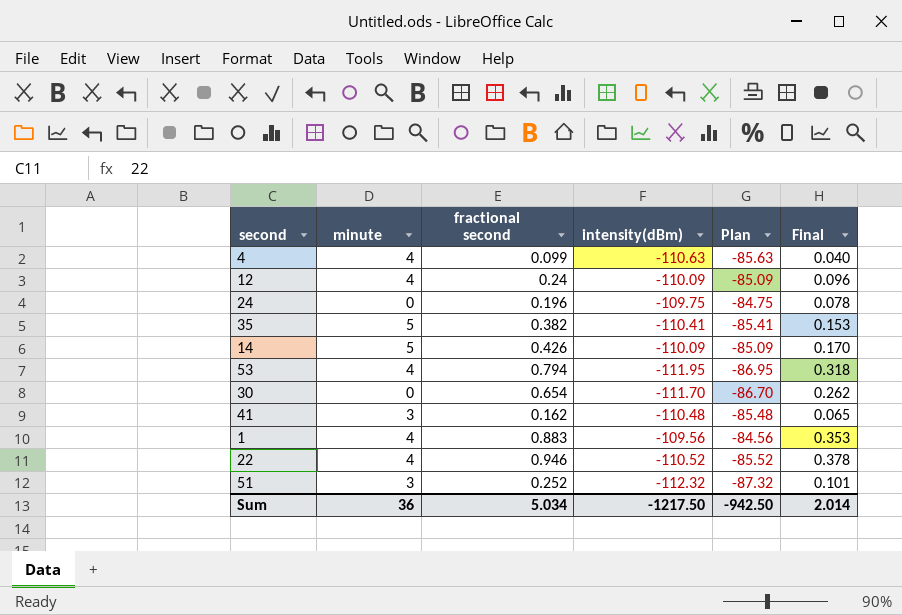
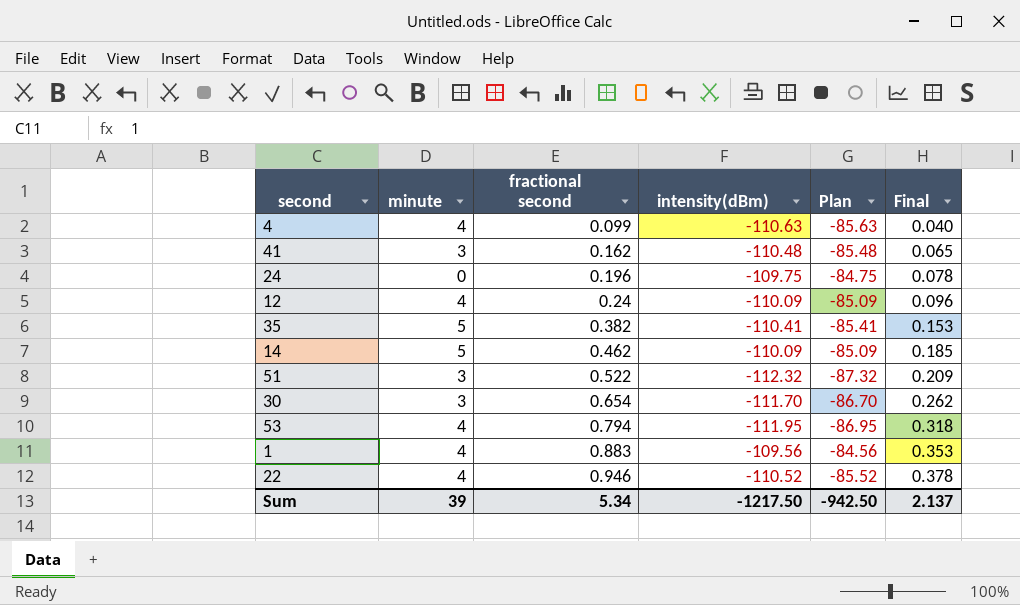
row order: none -> fractional second ascending
14 | fractional second: 0.426 -> 0.462
14 | Final: 0.170 -> 0.185
51 | fractional second: 0.252 -> 0.522
51 | Final: 0.101 -> 0.209
30 | minute: 0 -> 3
Sum | minute: 36 -> 39
Sum | fractional second: 5.034 -> 5.34
Sum | Final: 2.014 -> 2.137

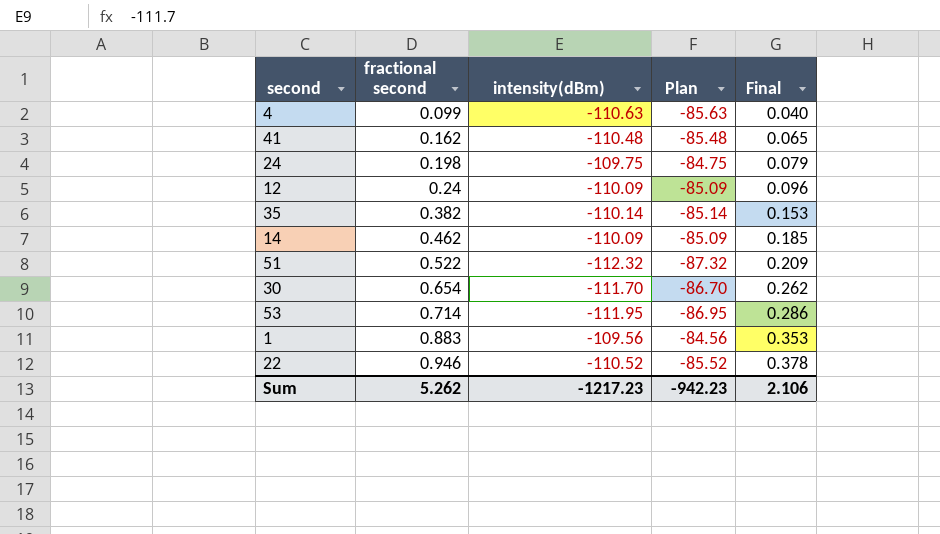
column minute | position: 2 -> none
24 | fractional second: 0.196 -> 0.198
24 | Final: 0.078 -> 0.079
35 | intensity(dBm): -110.41 -> -110.14
35 | Plan: -85.41 -> -85.14
53 | fractional second: 0.794 -> 0.714
53 | Final: 0.318 -> 0.286
Sum | fractional second: 5.34 -> 5.262
Sum | intensity(dBm): -1217.50 -> -1217.23
Sum | Plan: -942.50 -> -942.23
Sum | Final: 2.137 -> 2.106

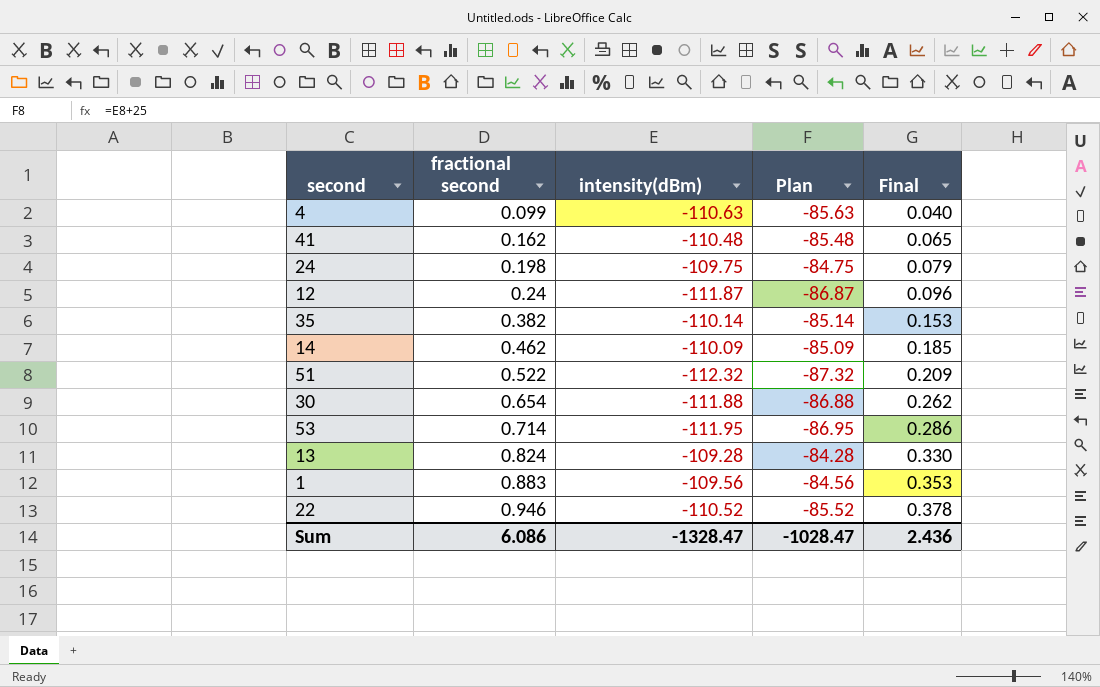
12 | intensity(dBm): -110.09 -> -111.87
12 | Plan: -85.09 -> -86.87
30 | intensity(dBm): -111.70 -> -111.88
30 | Plan: -86.70 -> -86.88
row 13: none -> 0.824 | -109.28 | -84.28 | 0.330
Sum | fractional second: 5.262 -> 6.086
Sum | intensity(dBm): -1217.23 -> -1328.47
Sum | Plan: -942.23 -> -1028.47
Sum | Final: 2.106 -> 2.436

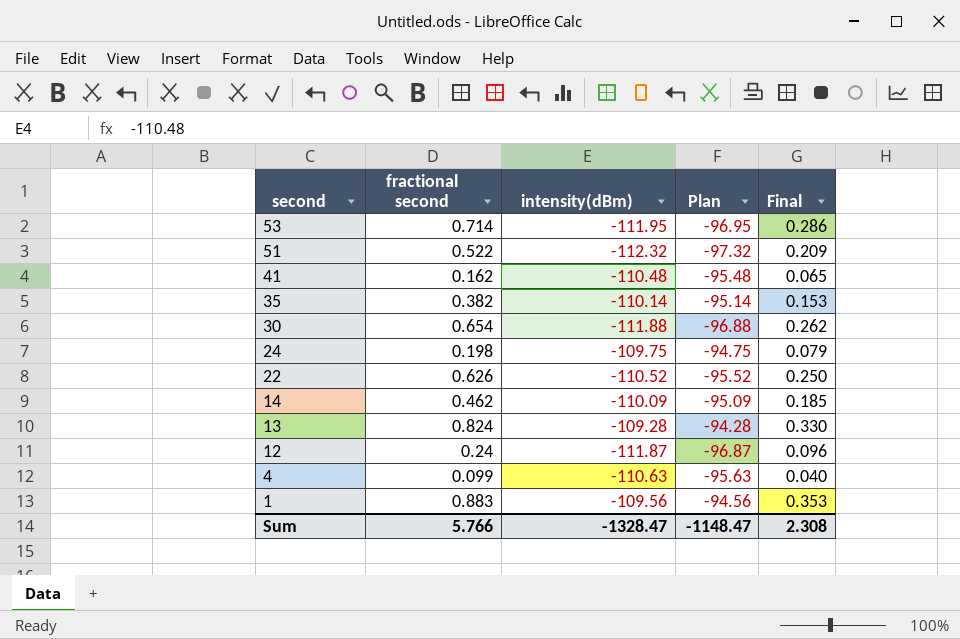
row order: fractional second ascending -> second descending
column Plan | formula: [intensity(dBm)] + 25 -> [intensity(dBm)] + 15
22 | fractional second: 0.946 -> 0.626
22 | Final: 0.378 -> 0.250
Sum | fractional second: 6.086 -> 5.766
Sum | Plan: -1028.47 -> -1148.47
Sum | Final: 2.436 -> 2.308

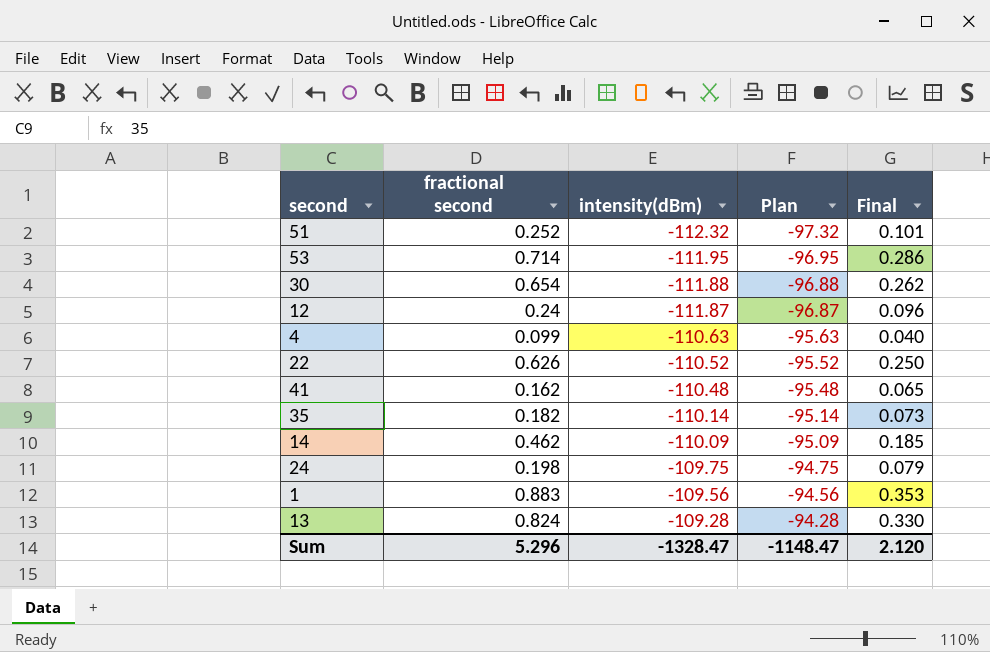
row order: second descending -> intensity(dBm) ascending
51 | fractional second: 0.522 -> 0.252
51 | Final: 0.209 -> 0.101
35 | fractional second: 0.382 -> 0.182
35 | Final: 0.153 -> 0.073
Sum | fractional second: 5.766 -> 5.296
Sum | Final: 2.308 -> 2.120

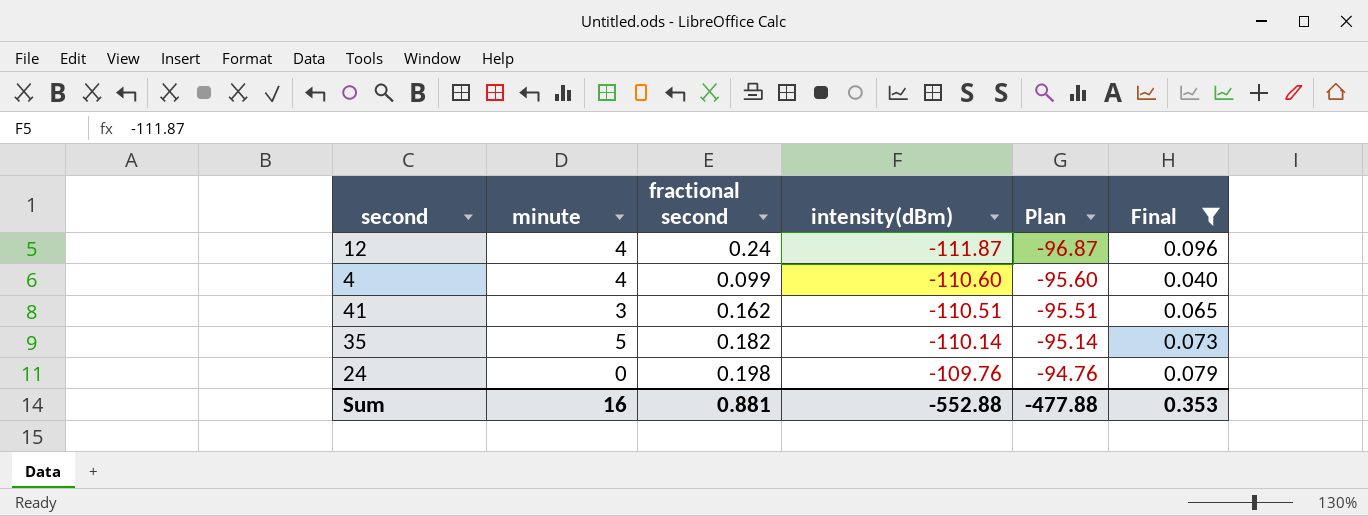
filter: none -> Final <= 0.096
column minute | position: none -> 2
4 | intensity(dBm): -110.63 -> -110.60
4 | Plan: -95.63 -> -95.60
41 | intensity(dBm): -110.48 -> -110.51
41 | Plan: -95.48 -> -95.51
24 | intensity(dBm): -109.75 -> -109.76
24 | Plan: -94.75 -> -94.76
Sum | fractional second: 5.296 -> 0.881
Sum | intensity(dBm): -1328.47 -> -552.88
Sum | Plan: -1148.47 -> -477.88
Sum | Final: 2.120 -> 0.353

